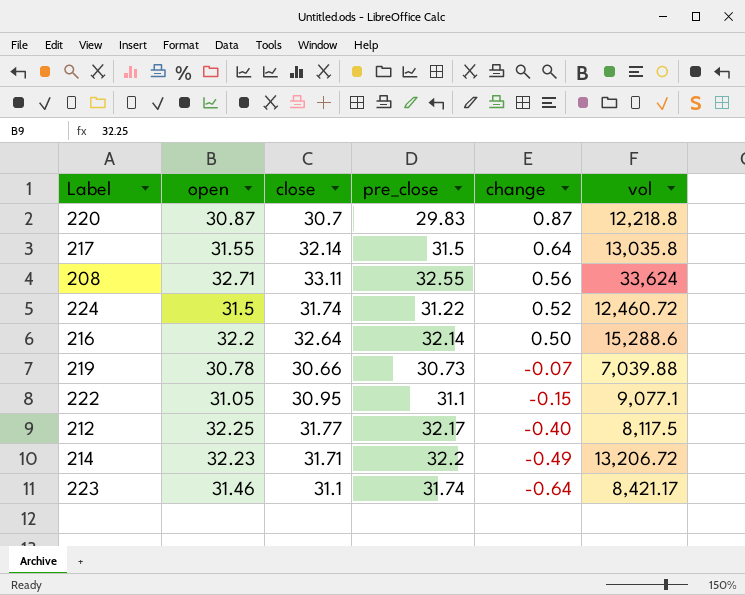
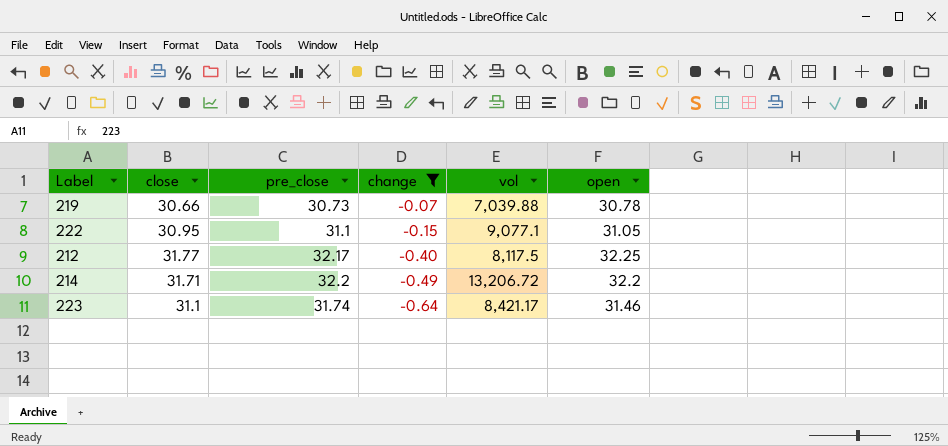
filter: none -> change <= -0.07
column open | position: 2 -> 6
214 | open: 32.23 -> 32.2

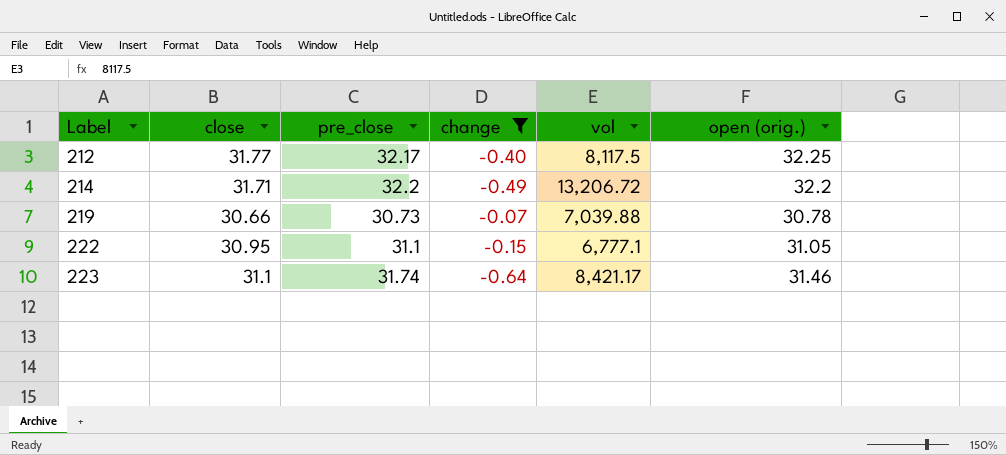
row order: change descending -> Label ascending
column name: open -> open (orig.)
222 | vol: 9,077.1 -> 6,777.1

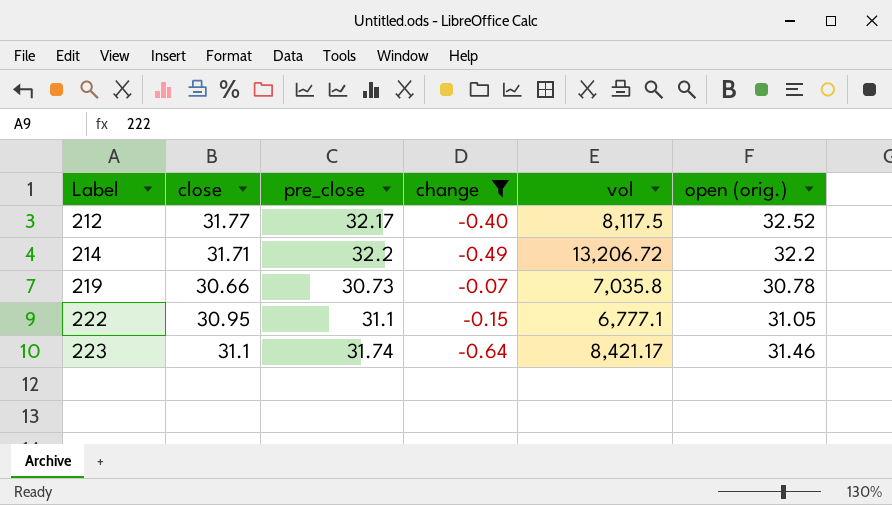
212 | open (orig.): 32.25 -> 32.52
219 | vol: 7,039.88 -> 7,035.8

